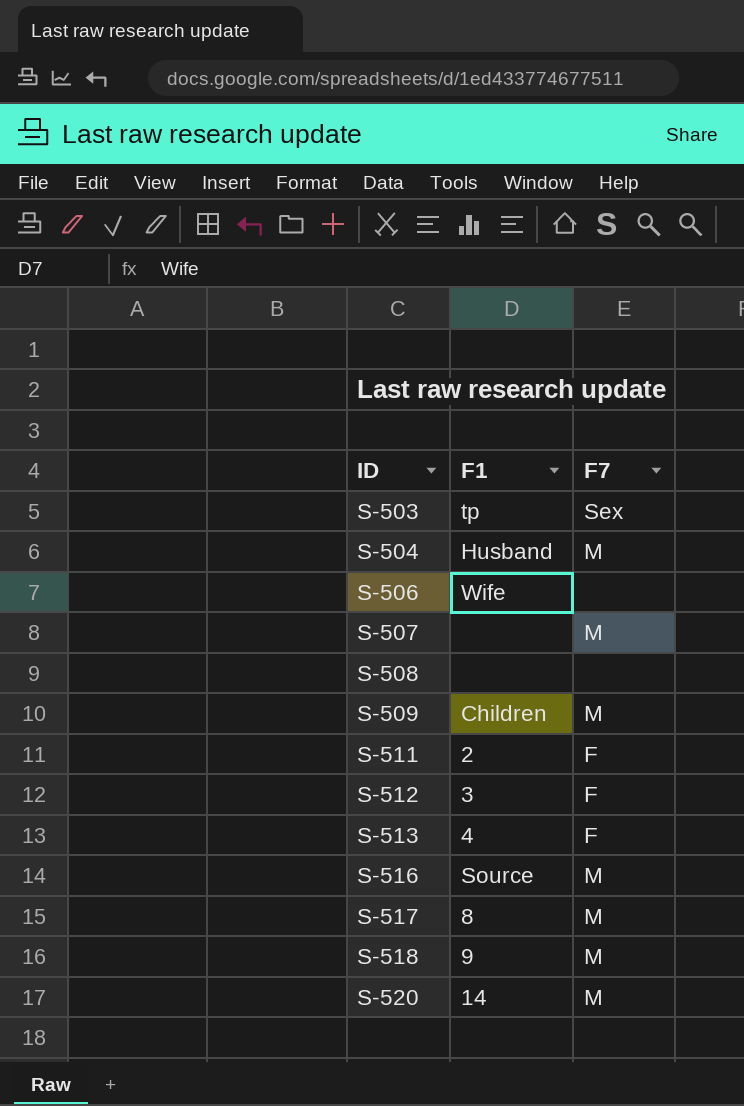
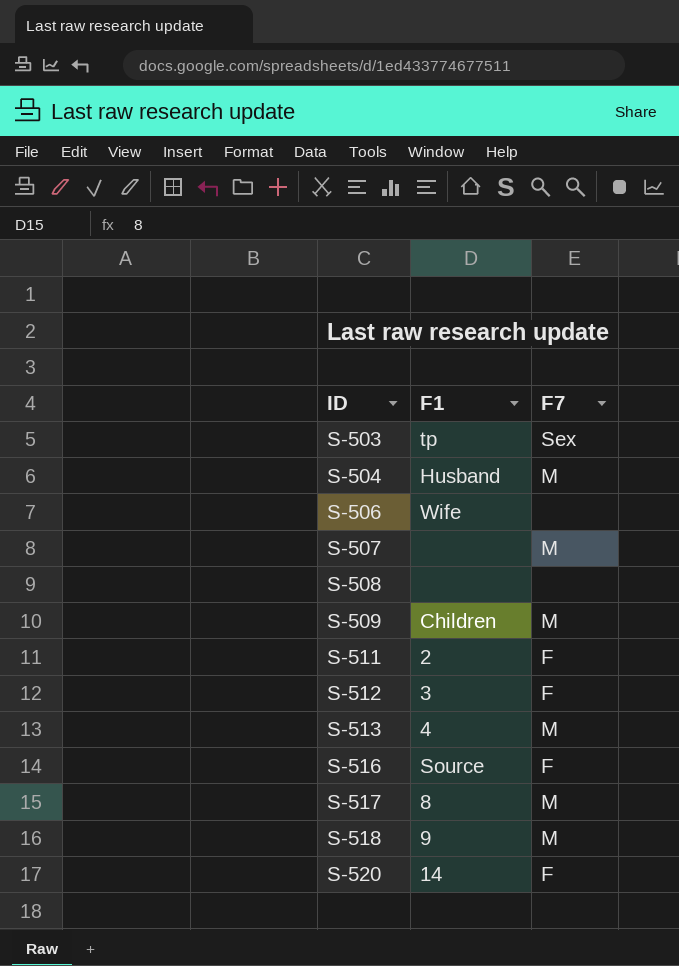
S-513 | F7: F -> M
S-516 | F7: M -> F
S-520 | F7: M -> F

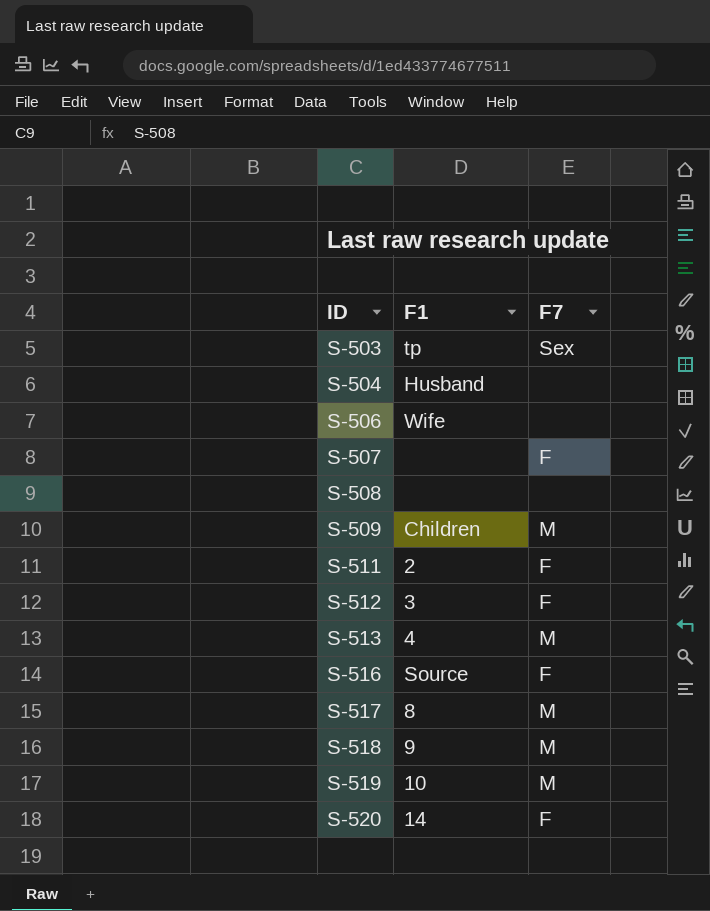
S-504 | F7: M -> none
S-507 | F7: M -> F
row S-519: none -> 10 | M

